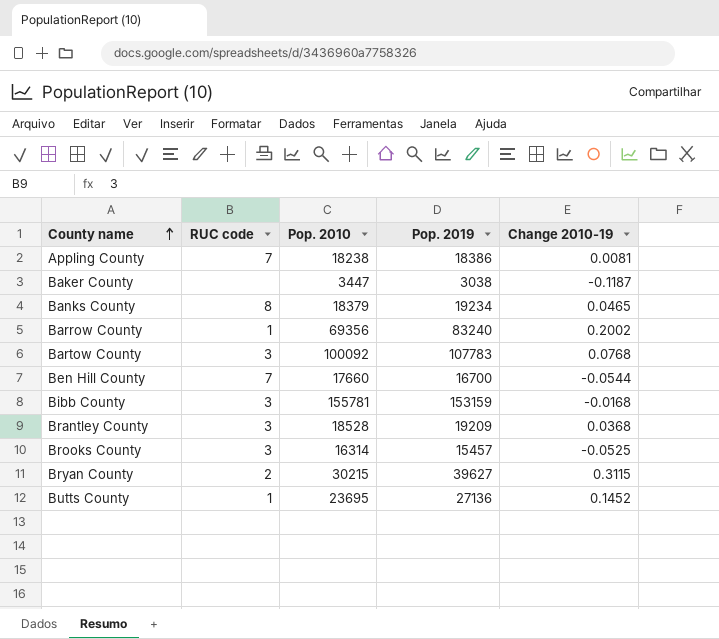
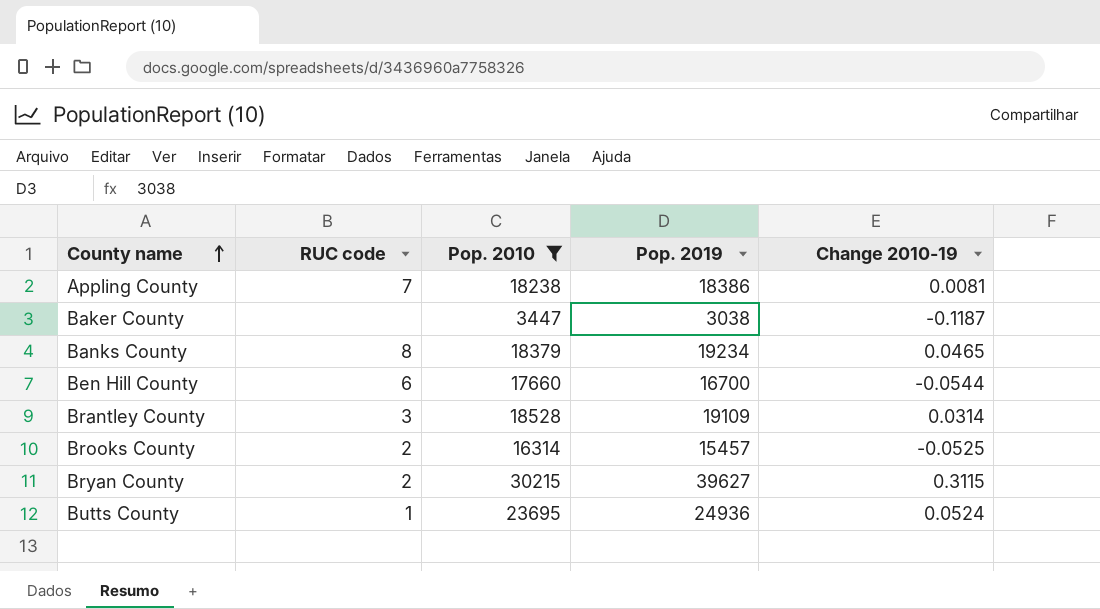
filter: none -> Pop. 2010 <= 30215
Ben Hill County | RUC code: 7 -> 6
Brantley County | Pop. 2019: 19209 -> 19109
Brantley County | Change 2010-19: 0.0368 -> 0.0314
Brooks County | RUC code: 3 -> 2
Butts County | Pop. 2019: 27136 -> 24936
Butts County | Change 2010-19: 0.1452 -> 0.0524

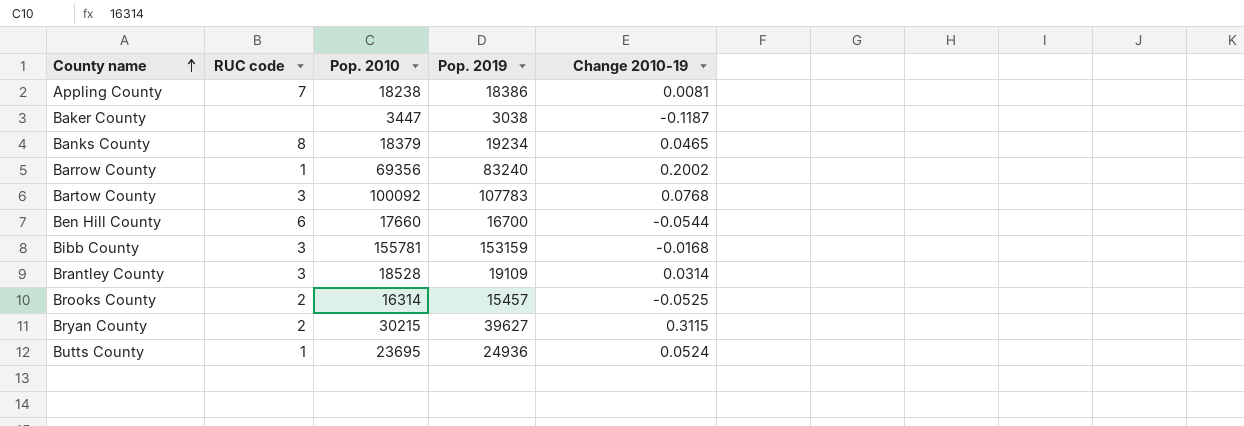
filter: Pop. 2010 <= 30215 -> none

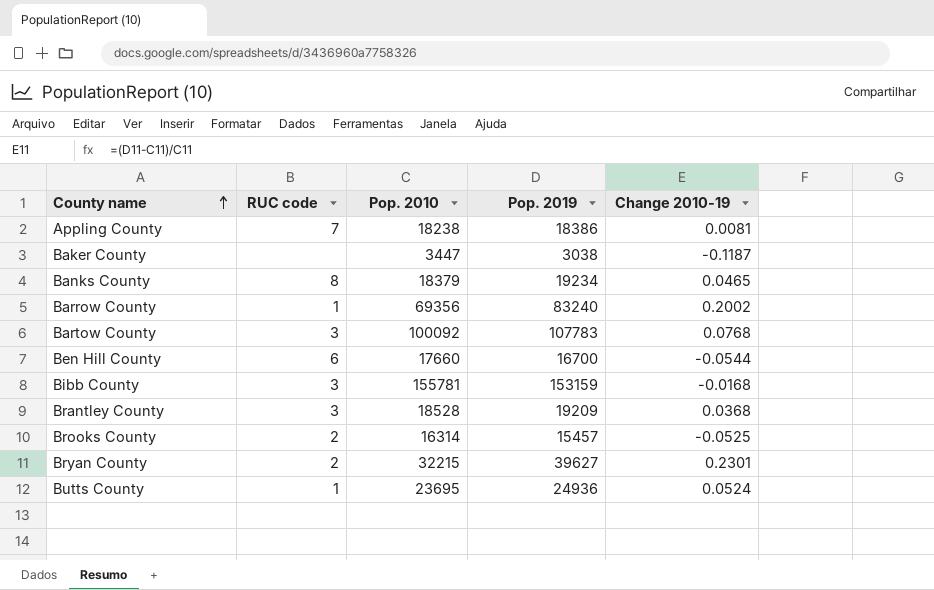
Brantley County | Pop. 2019: 19109 -> 19209
Brantley County | Change 2010-19: 0.0314 -> 0.0368
Bryan County | Pop. 2010: 30215 -> 32215
Bryan County | Change 2010-19: 0.3115 -> 0.2301

